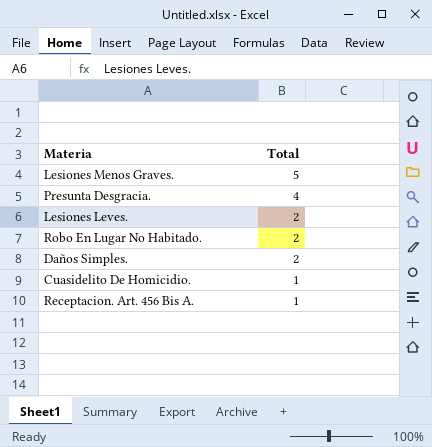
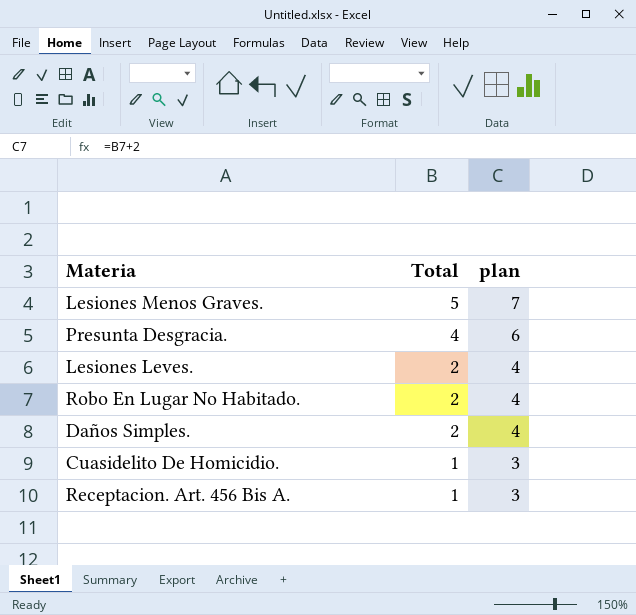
column plan | formula: none -> [Total] + 2

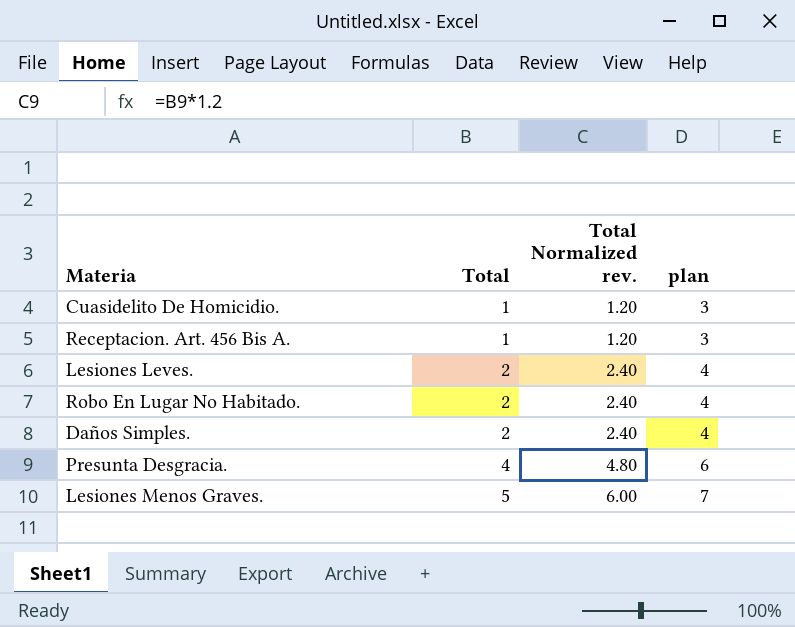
row order: Total descending -> Total ascending
column Total Normalized rev. | formula: none -> [Total] * 1.2

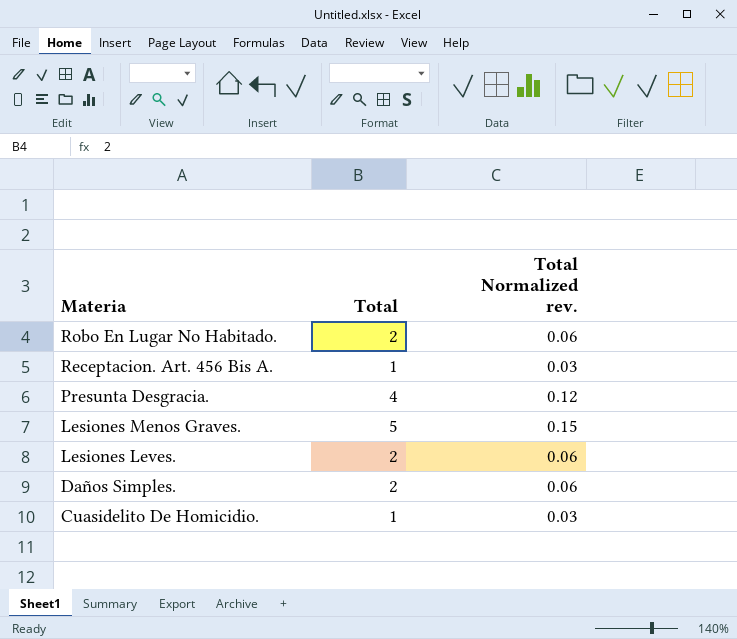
row order: Total ascending -> Materia descending
column plan | formula: [Total] + 2 -> none
column Total Normalized rev. | formula: [Total] * 1.2 -> [Total] * 0.03

